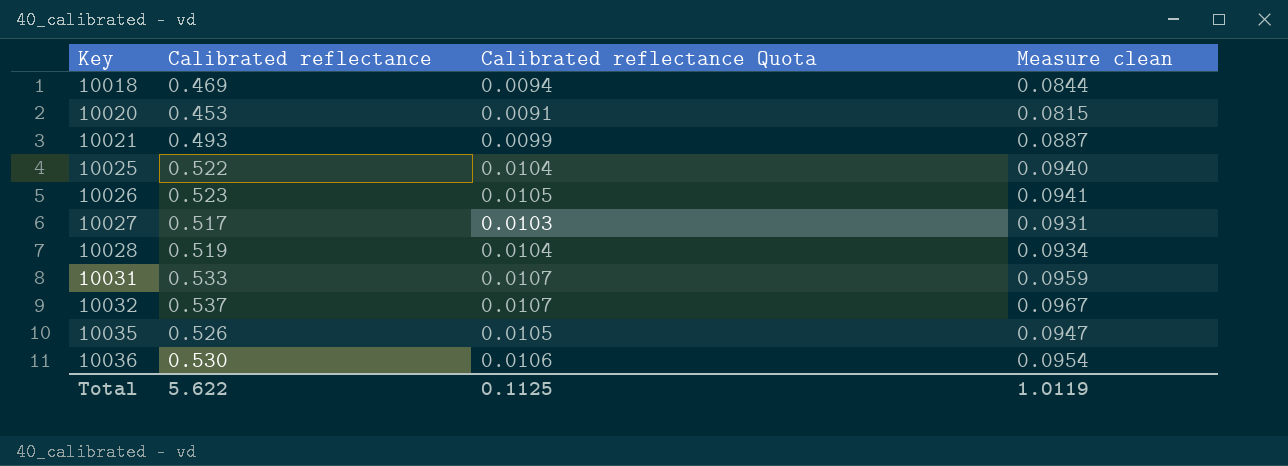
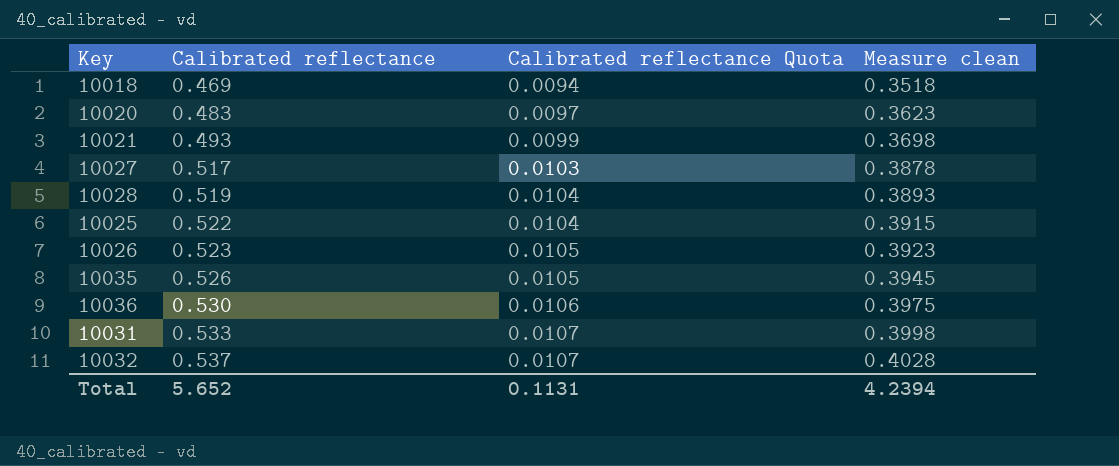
row order: Key ascending -> Calibrated reflectance ascending
column Measure clean | formula: [Calibrated reflectance] * 0.18 -> [Calibrated reflectance] * 0.75
10020 | Calibrated reflectance: 0.453 -> 0.483
10020 | Calibrated reflectance Quota: 0.0091 -> 0.0097
Total | Calibrated reflectance: 5.622 -> 5.652
Total | Calibrated reflectance Quota: 0.1125 -> 0.1131
Total | Measure clean: 1.0119 -> 4.2394

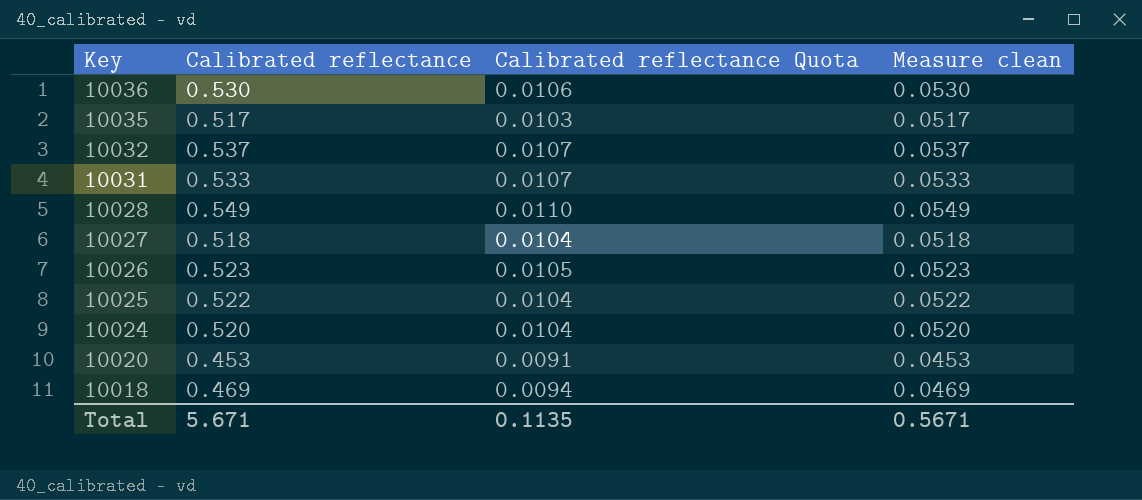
row order: Calibrated reflectance ascending -> Key descending
column Measure clean | formula: [Calibrated reflectance] * 0.75 -> [Calibrated reflectance] * 0.1
row 10021: 0.493 | 0.0099 | 0.3698 -> none
10035 | Calibrated reflectance: 0.526 -> 0.517
10035 | Calibrated reflectance Quota: 0.0105 -> 0.0103
10028 | Calibrated reflectance: 0.519 -> 0.549
10028 | Calibrated reflectance Quota: 0.0104 -> 0.0110
10027 | Calibrated reflectance: 0.517 -> 0.518
10027 | Calibrated reflectance Quota: 0.0103 -> 0.0104
row 10024: none -> 0.520 | 0.0104 | 0.0520
10020 | Calibrated reflectance: 0.483 -> 0.453
10020 | Calibrated reflectance Quota: 0.0097 -> 0.0091
Total | Calibrated reflectance: 5.652 -> 5.671
Total | Calibrated reflectance Quota: 0.1131 -> 0.1135
Total | Measure clean: 4.2394 -> 0.5671

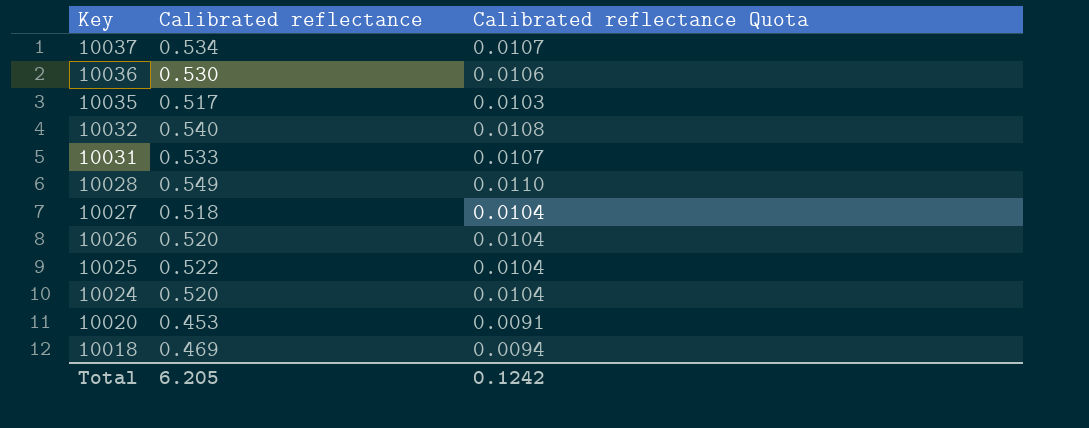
column Measure clean | formula: [Calibrated reflectance] * 0.1 -> none
row 10037: none -> 0.534 | 0.0107
10032 | Calibrated reflectance: 0.537 -> 0.540
10032 | Calibrated reflectance Quota: 0.0107 -> 0.0108
10026 | Calibrated reflectance: 0.523 -> 0.520
10026 | Calibrated reflectance Quota: 0.0105 -> 0.0104
Total | Calibrated reflectance: 5.671 -> 6.205
Total | Calibrated reflectance Quota: 0.1135 -> 0.1242

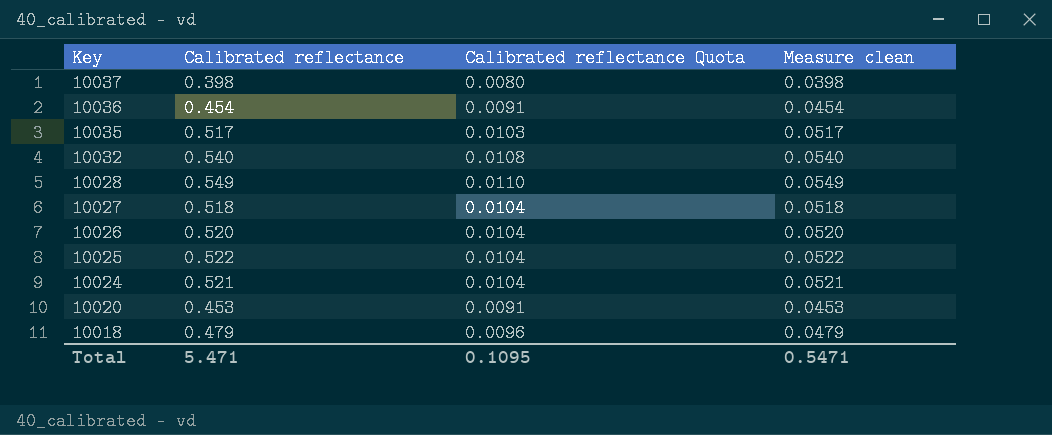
column Measure clean | formula: none -> [Calibrated reflectance] * 0.1
row 10031: 0.533 | 0.0107 -> none
10037 | Calibrated reflectance: 0.534 -> 0.398
10037 | Calibrated reflectance Quota: 0.0107 -> 0.0080
10036 | Calibrated reflectance: 0.530 -> 0.454
10036 | Calibrated reflectance Quota: 0.0106 -> 0.0091
10024 | Calibrated reflectance: 0.520 -> 0.521
10018 | Calibrated reflectance: 0.469 -> 0.479
10018 | Calibrated reflectance Quota: 0.0094 -> 0.0096
Total | Calibrated reflectance: 6.205 -> 5.471
Total | Calibrated reflectance Quota: 0.1242 -> 0.1095

